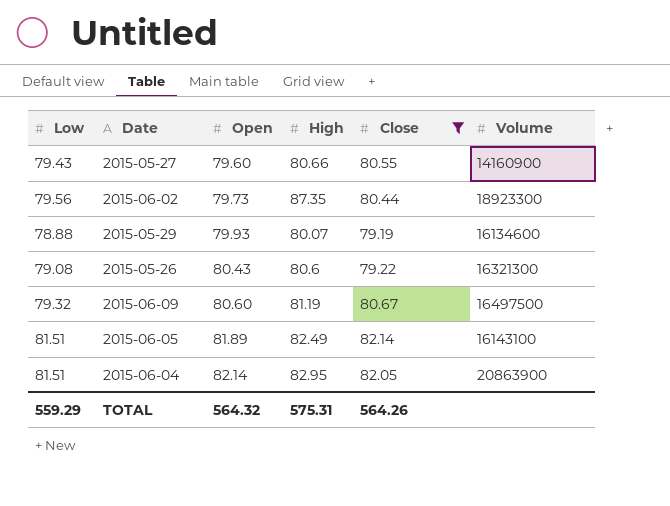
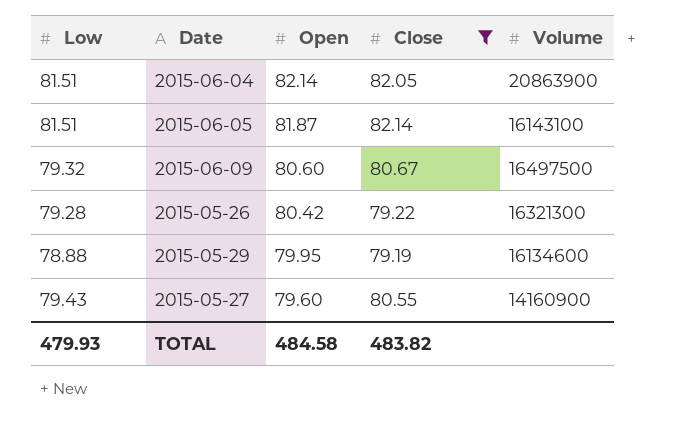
row order: Open ascending -> Open descending
column High | position: 4 -> none
row 2015-06-02: 79.56 | 79.73 | 87.35 | 80.44 | 18923300 -> none
2015-06-05 | Open: 81.89 -> 81.87
2015-05-26 | Low: 79.08 -> 79.28
2015-05-26 | Open: 80.43 -> 80.42
2015-05-29 | Open: 79.93 -> 79.95
TOTAL | Low: 559.29 -> 479.93
TOTAL | Open: 564.32 -> 484.58
TOTAL | Close: 564.26 -> 483.82

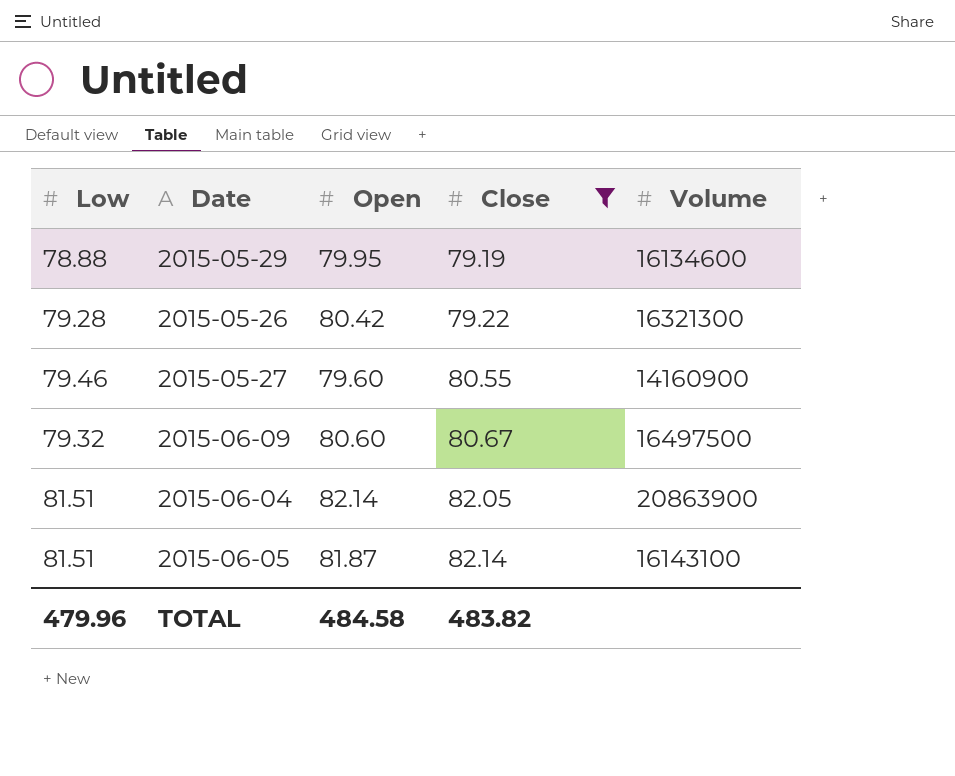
row order: Open descending -> Close ascending
2015-05-27 | Low: 79.43 -> 79.46
TOTAL | Low: 479.93 -> 479.96

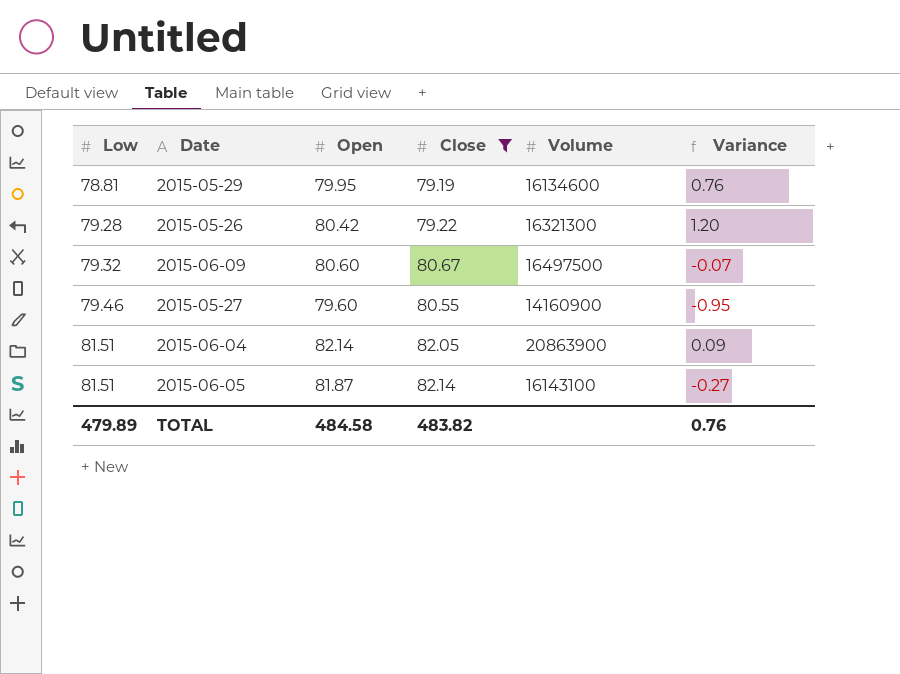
row order: Close ascending -> Low ascending
column Variance | formula: none -> [Open] - [Close]
2015-05-29 | Low: 78.88 -> 78.81
TOTAL | Low: 479.96 -> 479.89

